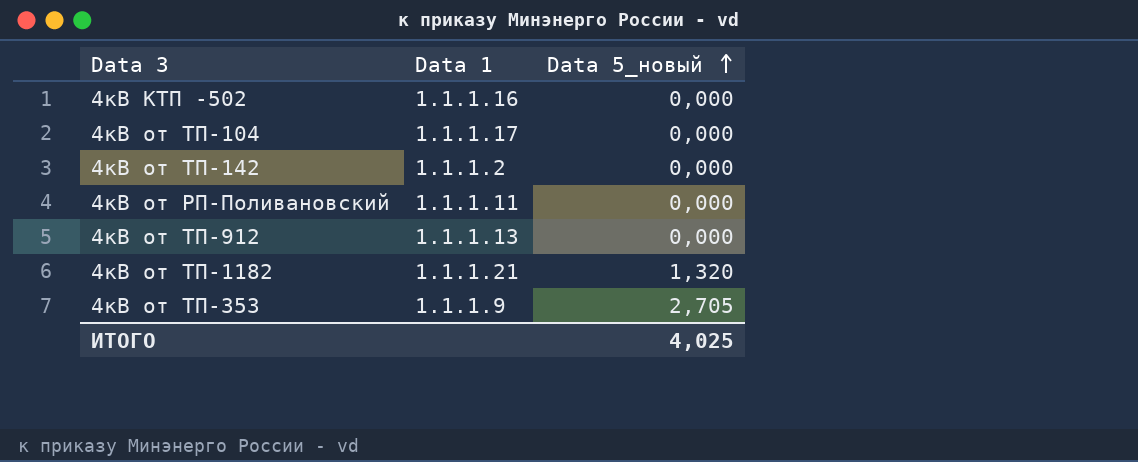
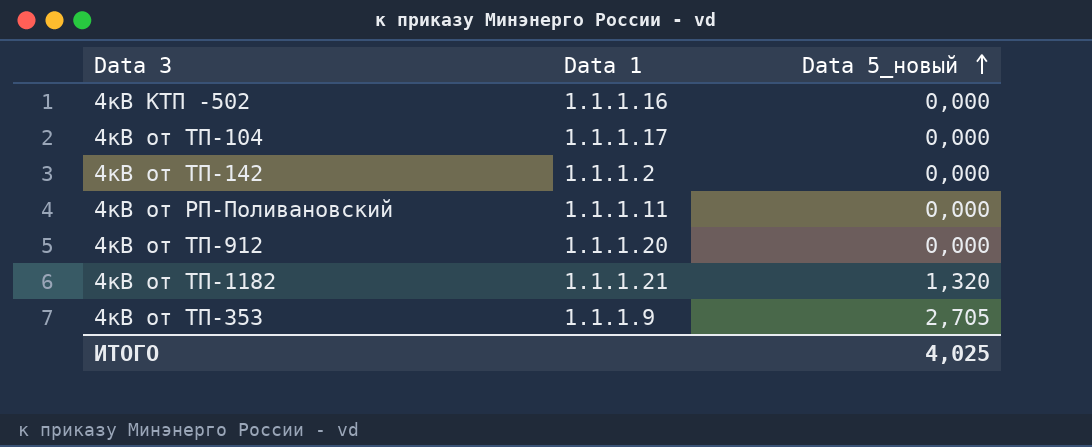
4кВ от ТП-912 | Data 1: 1.1.1.13 -> 1.1.1.20

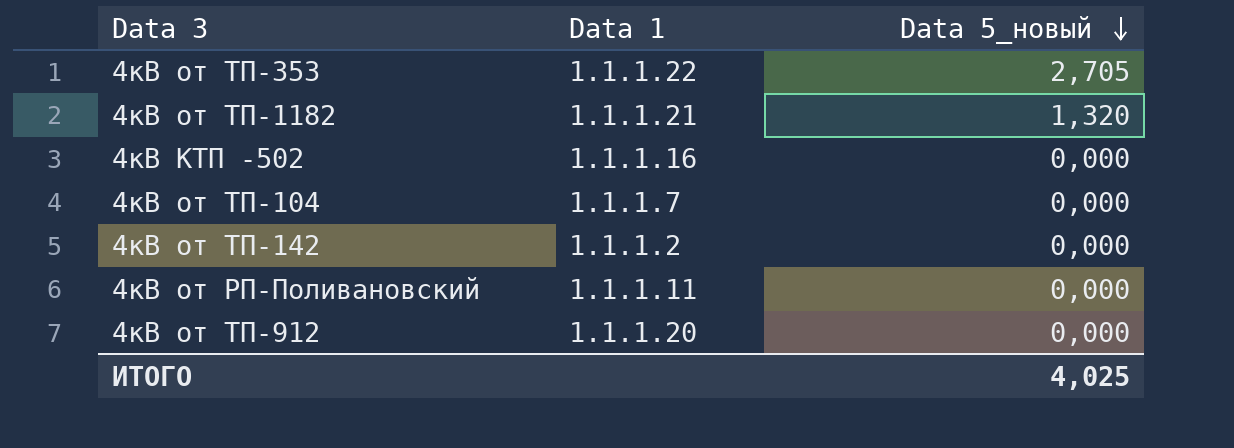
row order: Data 5_новый ascending -> Data 5_новый descending
4кВ от ТП-353 | Data 1: 1.1.1.9 -> 1.1.1.22
4кВ от ТП-104 | Data 1: 1.1.1.17 -> 1.1.1.7

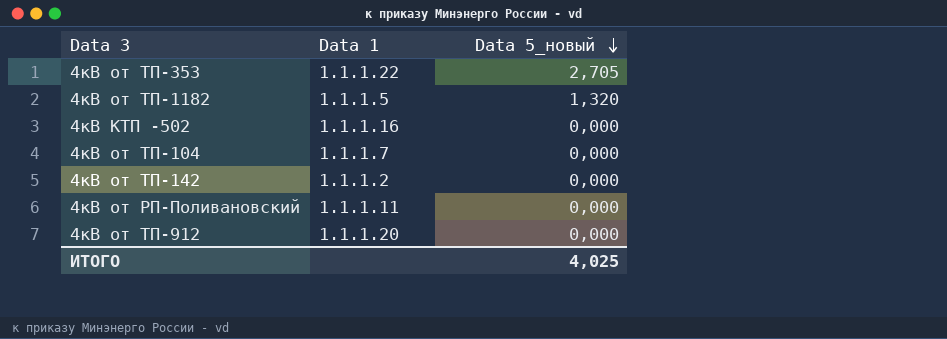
4кВ от ТП-1182 | Data 1: 1.1.1.21 -> 1.1.1.5

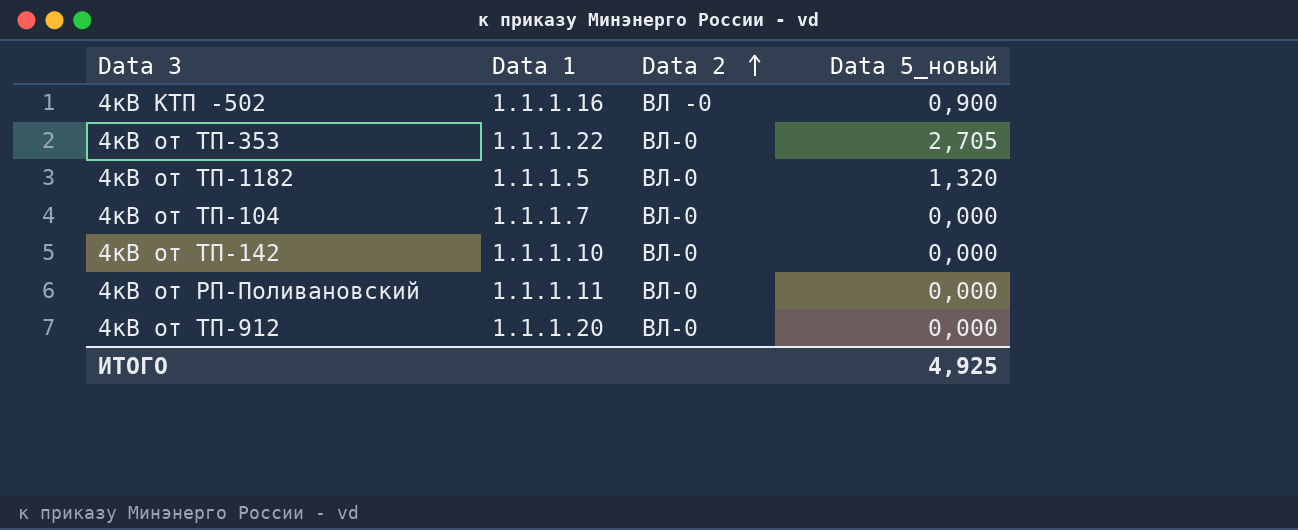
row order: Data 5_новый descending -> Data 2 ascending
column Data 2 | position: none -> 3
4кВ КТП -502 | Data 5_новый: 0,000 -> 0,900
4кВ от ТП-142 | Data 1: 1.1.1.2 -> 1.1.1.10
ИТОГО | Data 5_новый: 4,025 -> 4,925

